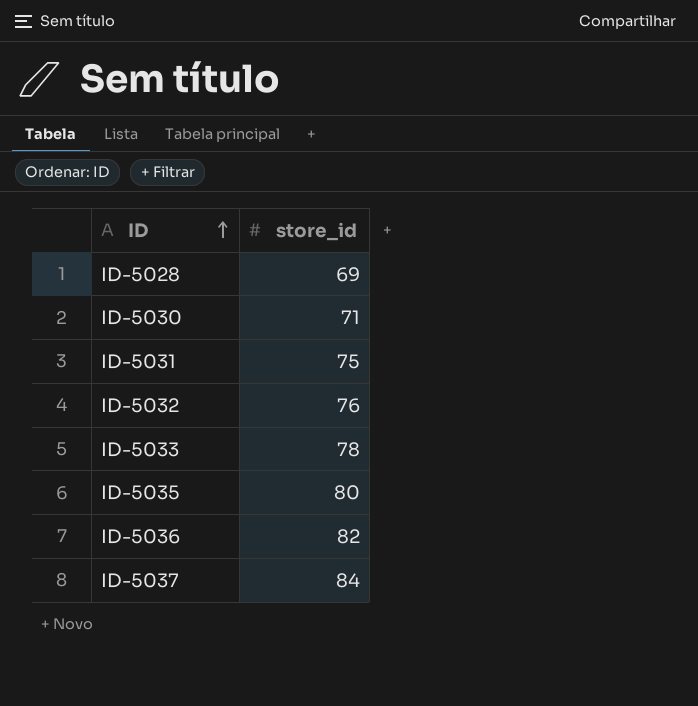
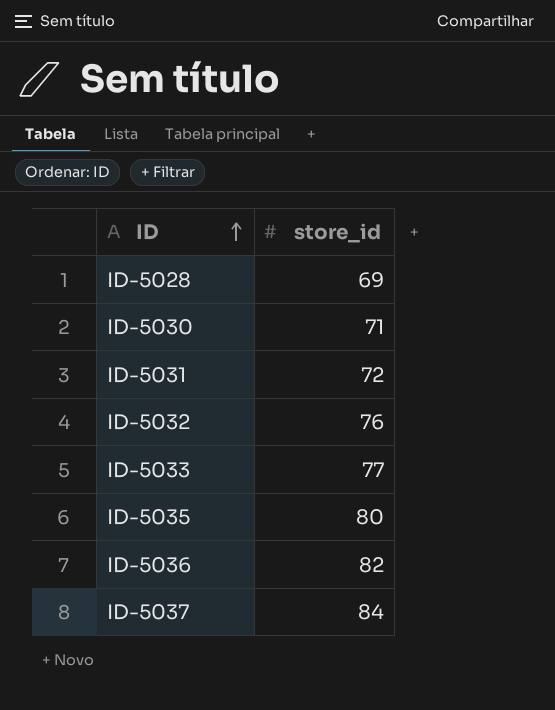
ID-5031 | store_id: 75 -> 72
ID-5033 | store_id: 78 -> 77

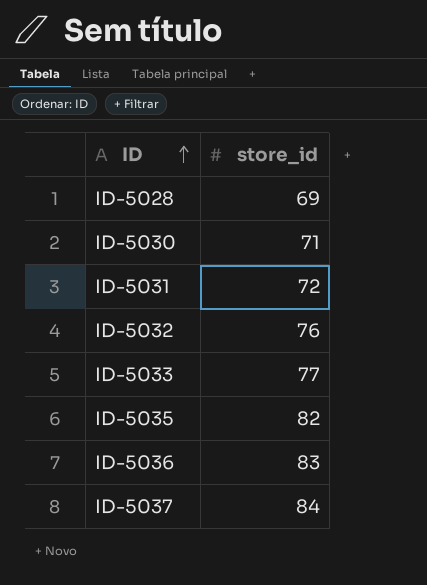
ID-5035 | store_id: 80 -> 82
ID-5036 | store_id: 82 -> 83

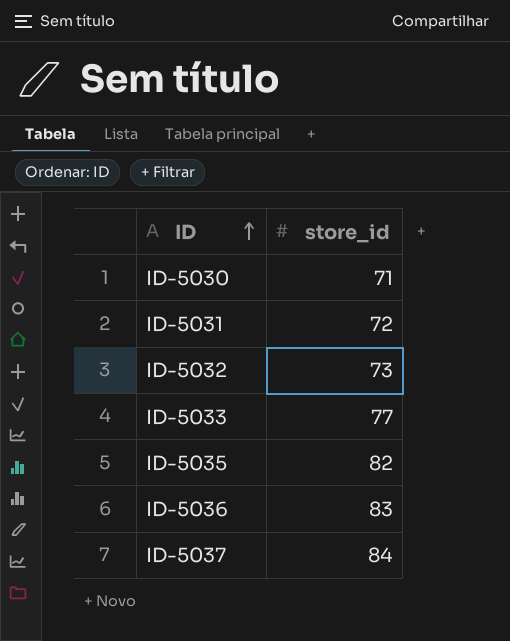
row ID-5028: 69 -> none
ID-5032 | store_id: 76 -> 73

